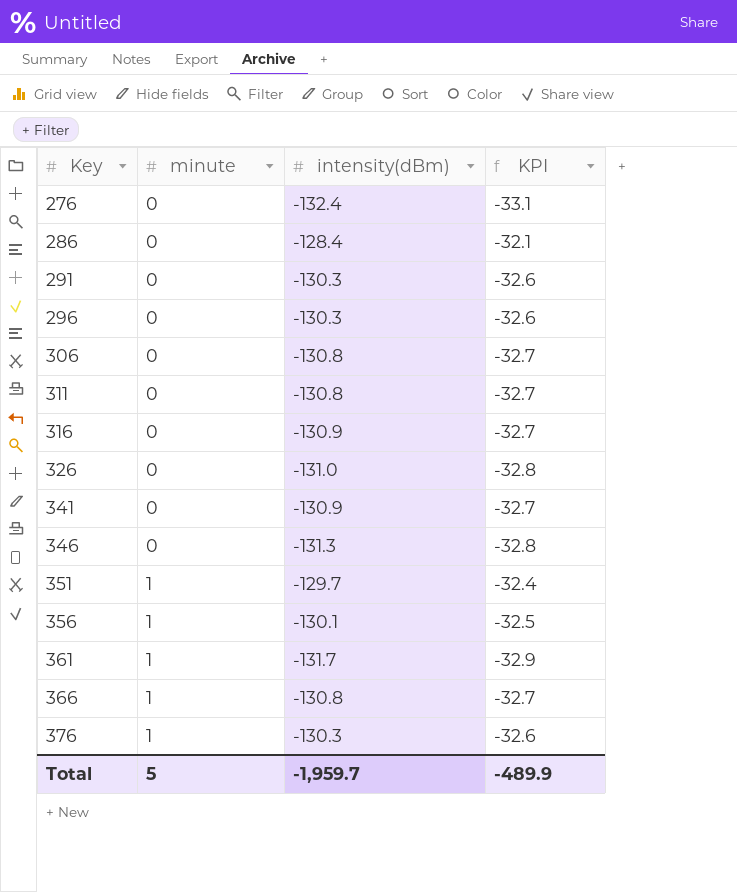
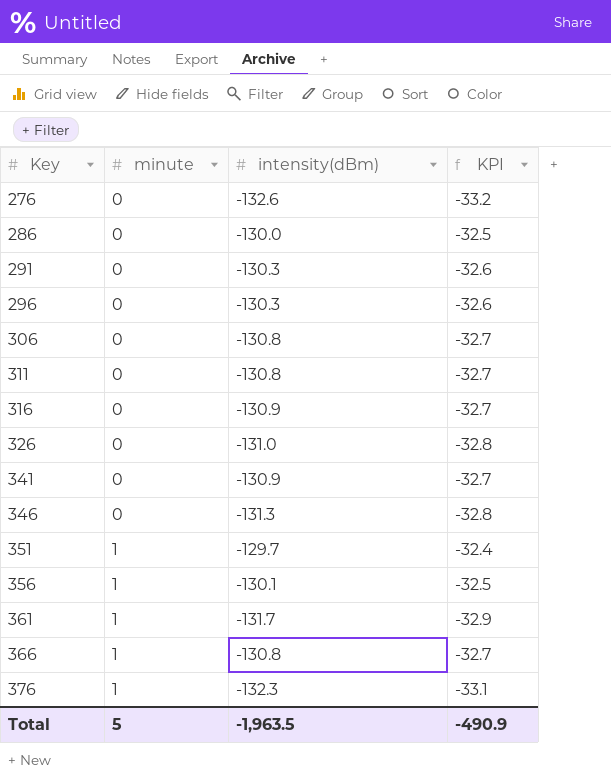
276 | intensity(dBm): -132.4 -> -132.6
276 | KPI: -33.1 -> -33.2
286 | intensity(dBm): -128.4 -> -130.0
286 | KPI: -32.1 -> -32.5
376 | intensity(dBm): -130.3 -> -132.3
376 | KPI: -32.6 -> -33.1
Total | intensity(dBm): -1,959.7 -> -1,963.5
Total | KPI: -489.9 -> -490.9

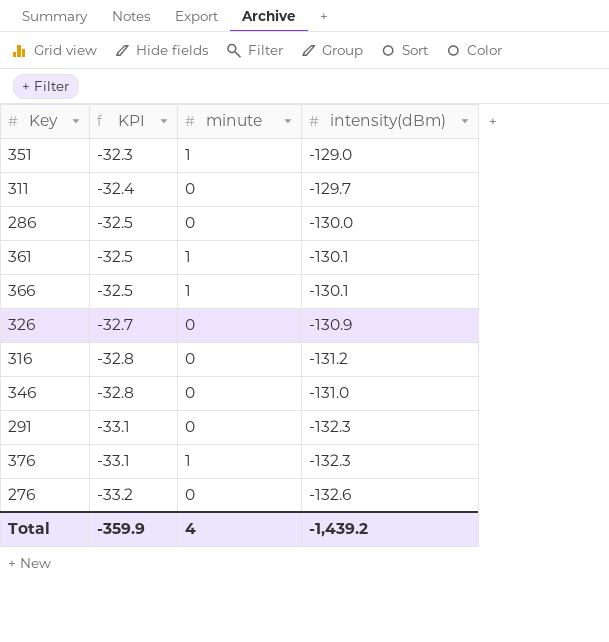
row order: Key ascending -> KPI descending
column KPI | position: 4 -> 2
row 296: 0 | -130.3 | -32.6 -> none
row 306: 0 | -130.8 | -32.7 -> none
row 341: 0 | -130.9 | -32.7 -> none
row 356: 1 | -130.1 | -32.5 -> none
351 | KPI: -32.4 -> -32.3
351 | intensity(dBm): -129.7 -> -129.0
311 | KPI: -32.7 -> -32.4
311 | intensity(dBm): -130.8 -> -129.7
361 | KPI: -32.9 -> -32.5
361 | intensity(dBm): -131.7 -> -130.1
366 | KPI: -32.7 -> -32.5
366 | intensity(dBm): -130.8 -> -130.1
326 | KPI: -32.8 -> -32.7
326 | intensity(dBm): -131.0 -> -130.9
316 | KPI: -32.7 -> -32.8
316 | intensity(dBm): -130.9 -> -131.2
346 | intensity(dBm): -131.3 -> -131.0
291 | KPI: -32.6 -> -33.1
291 | intensity(dBm): -130.3 -> -132.3
Total | KPI: -490.9 -> -359.9
Total | minute: 5 -> 4
Total | intensity(dBm): -1,963.5 -> -1,439.2

